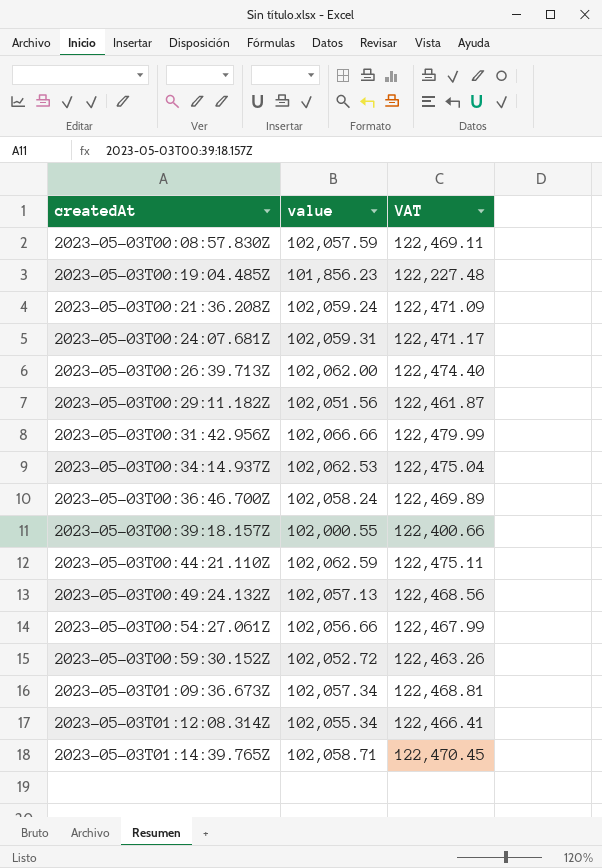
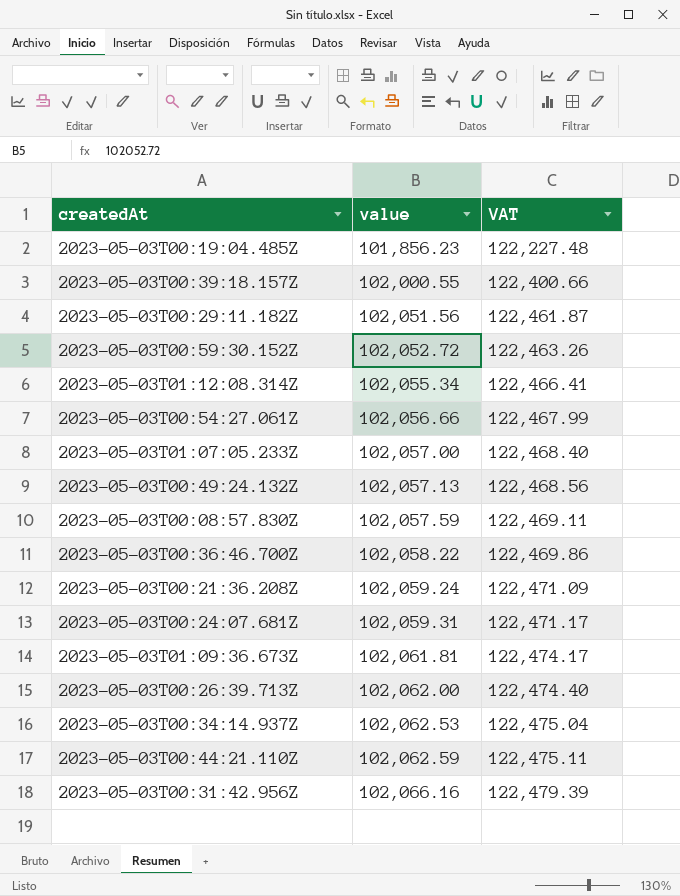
row order: createdAt ascending -> value ascending
row 2023-05-03T01:14:39.765Z: 102,058.71 | 122,470.45 -> none
row 2023-05-03T01:07:05.233Z: none -> 102,057.00 | 122,468.40
2023-05-03T00:36:46.700Z | value: 102,058.24 -> 102,058.22
2023-05-03T00:36:46.700Z | VAT: 122,469.89 -> 122,469.86
2023-05-03T01:09:36.673Z | value: 102,057.34 -> 102,061.81
2023-05-03T01:09:36.673Z | VAT: 122,468.81 -> 122,474.17
2023-05-03T00:31:42.956Z | value: 102,066.66 -> 102,066.16
2023-05-03T00:31:42.956Z | VAT: 122,479.99 -> 122,479.39

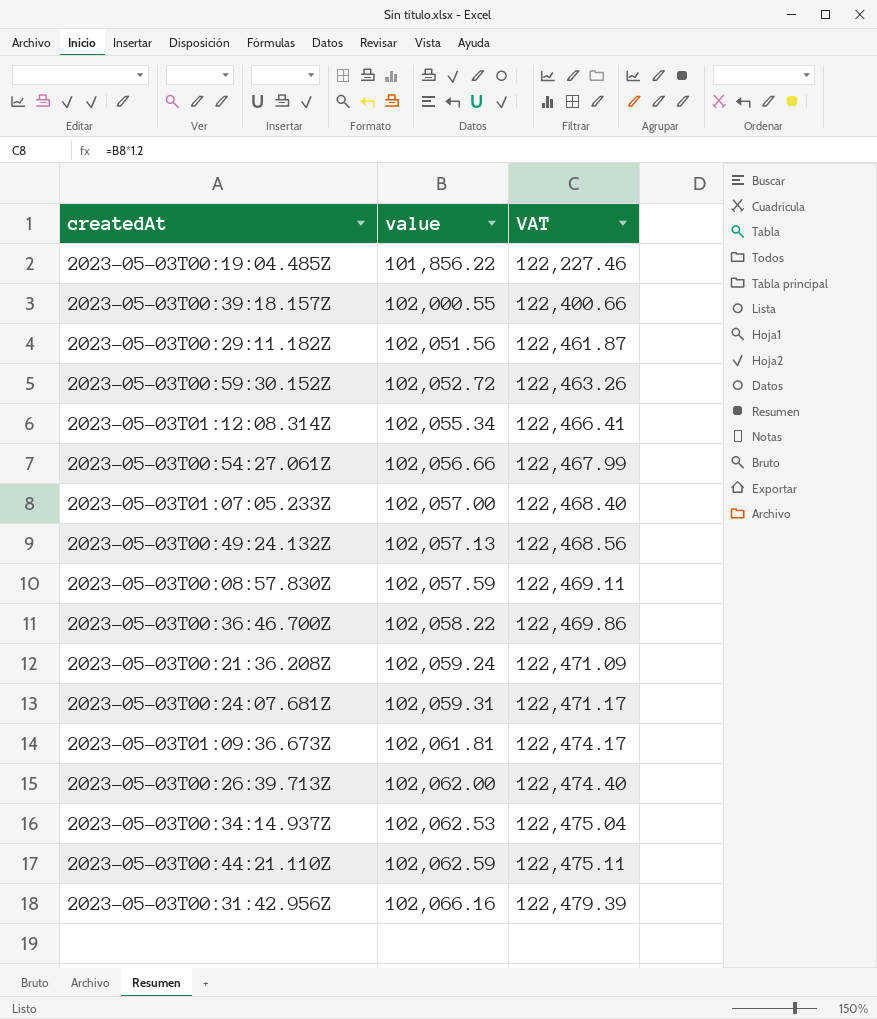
2023-05-03T00:19:04.485Z | value: 101,856.23 -> 101,856.22
2023-05-03T00:19:04.485Z | VAT: 122,227.48 -> 122,227.46

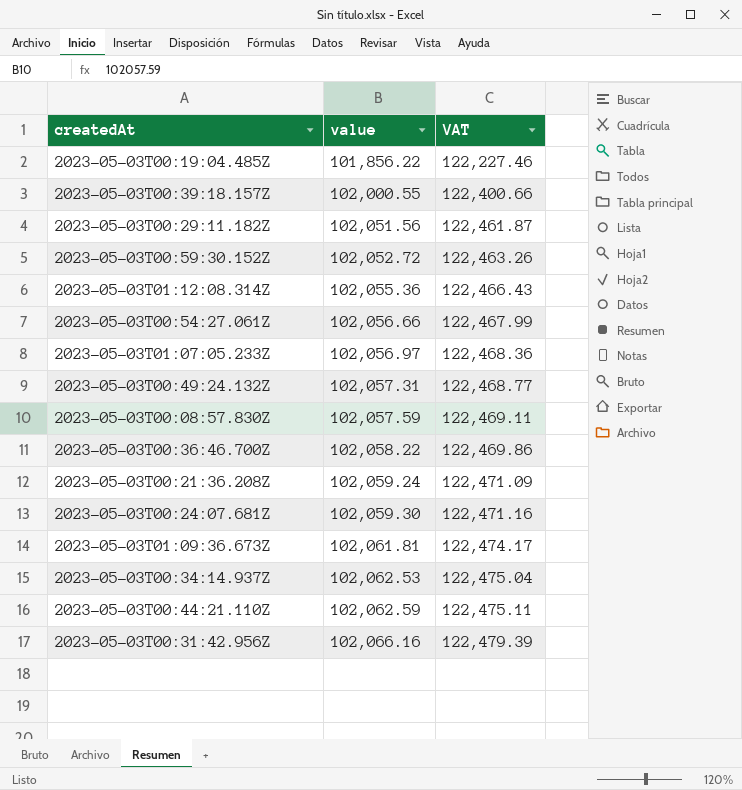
row 2023-05-03T00:26:39.713Z: 102,062.00 | 122,474.40 -> none
2023-05-03T01:12:08.314Z | value: 102,055.34 -> 102,055.36
2023-05-03T01:12:08.314Z | VAT: 122,466.41 -> 122,466.43
2023-05-03T01:07:05.233Z | value: 102,057.00 -> 102,056.97
2023-05-03T01:07:05.233Z | VAT: 122,468.40 -> 122,468.36
2023-05-03T00:49:24.132Z | value: 102,057.13 -> 102,057.31
2023-05-03T00:49:24.132Z | VAT: 122,468.56 -> 122,468.77
2023-05-03T00:24:07.681Z | value: 102,059.31 -> 102,059.30
2023-05-03T00:24:07.681Z | VAT: 122,471.17 -> 122,471.16

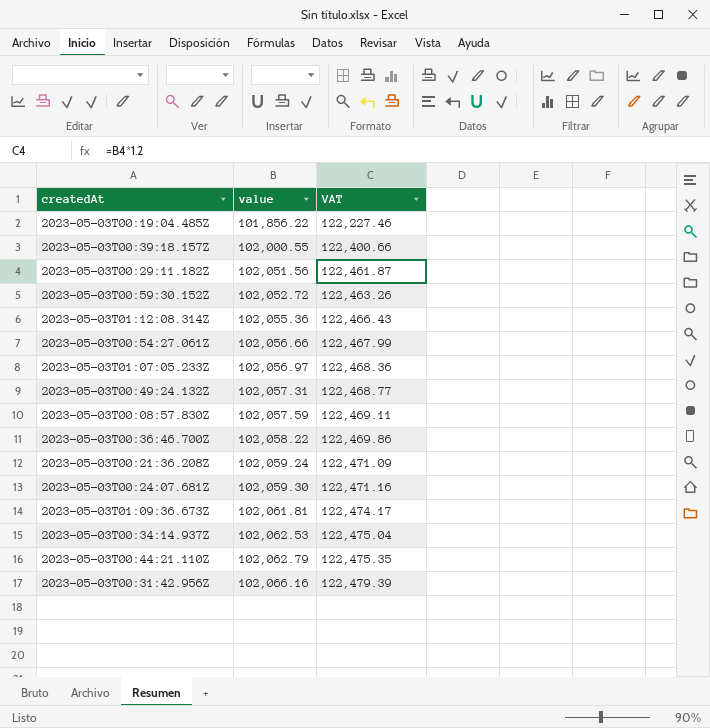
2023-05-03T00:44:21.110Z | value: 102,062.59 -> 102,062.79
2023-05-03T00:44:21.110Z | VAT: 122,475.11 -> 122,475.35

